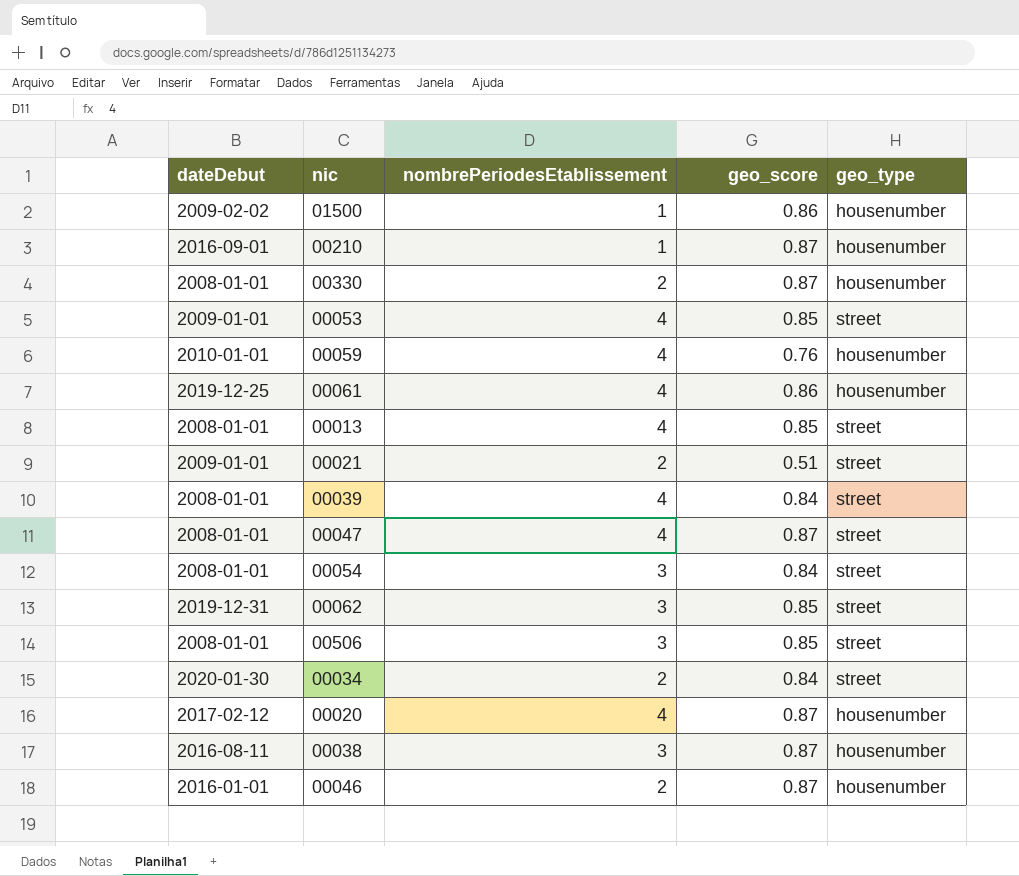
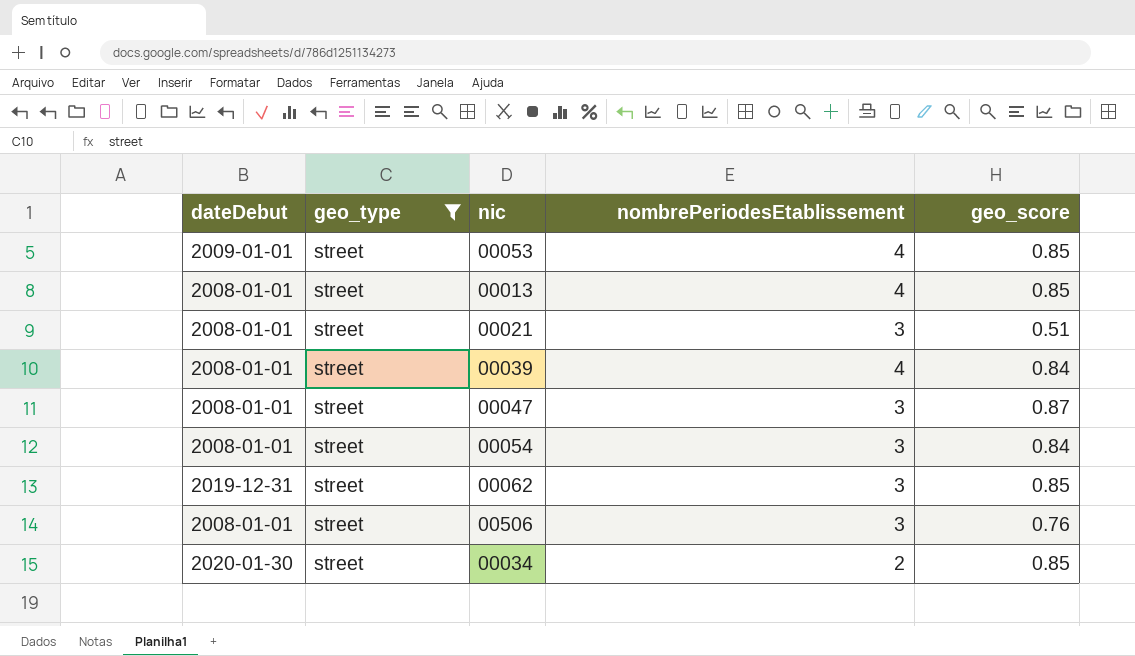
filter: none -> geo_type = street
column geo_type | position: 5 -> 2
00021 | dateDebut: 2009-01-01 -> 2008-01-01
00021 | nombrePeriodesEtablissement: 2 -> 3
00047 | nombrePeriodesEtablissement: 4 -> 3
00506 | geo_score: 0.85 -> 0.76
00034 | geo_score: 0.84 -> 0.85

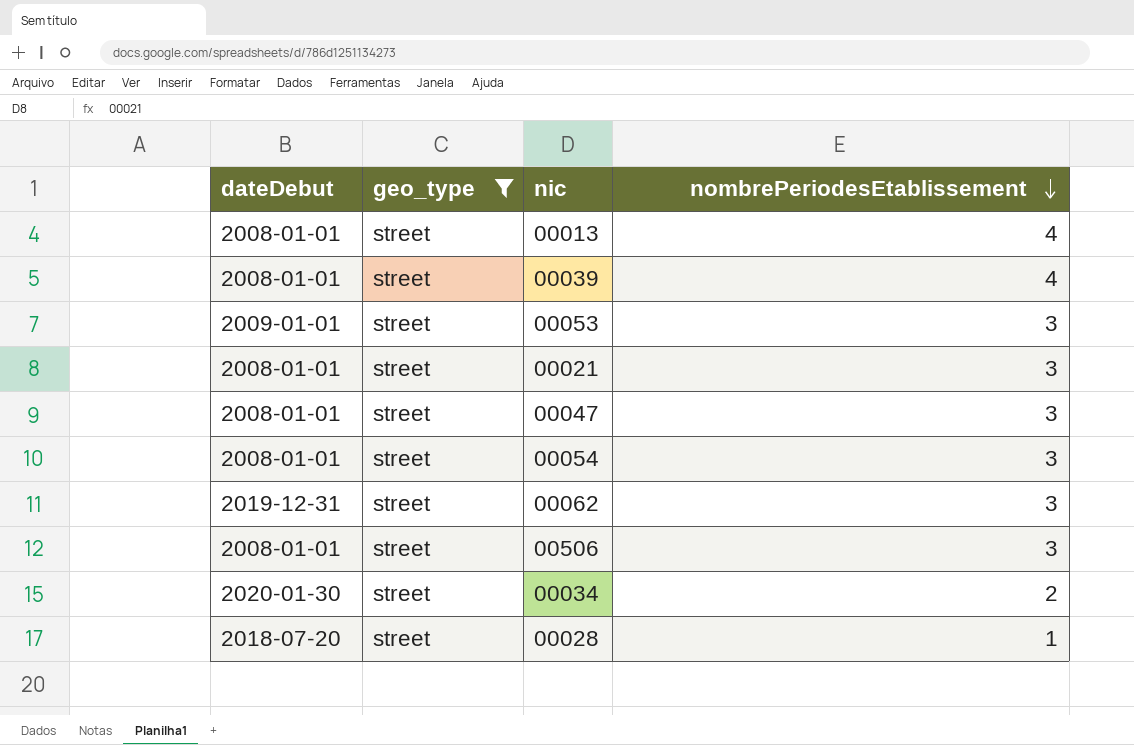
row order: none -> nombrePeriodesEtablissement descending
column geo_score | position: 5 -> none
00053 | nombrePeriodesEtablissement: 4 -> 3
row 00028: none -> 2018-07-20 | street | 1

